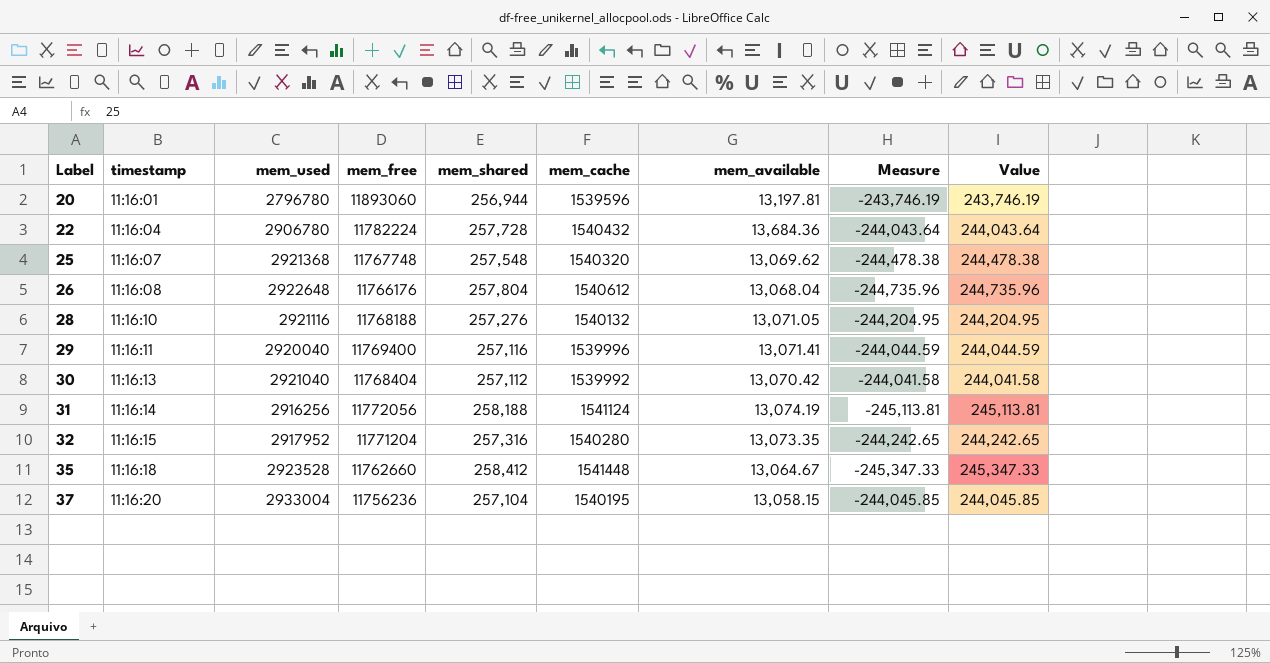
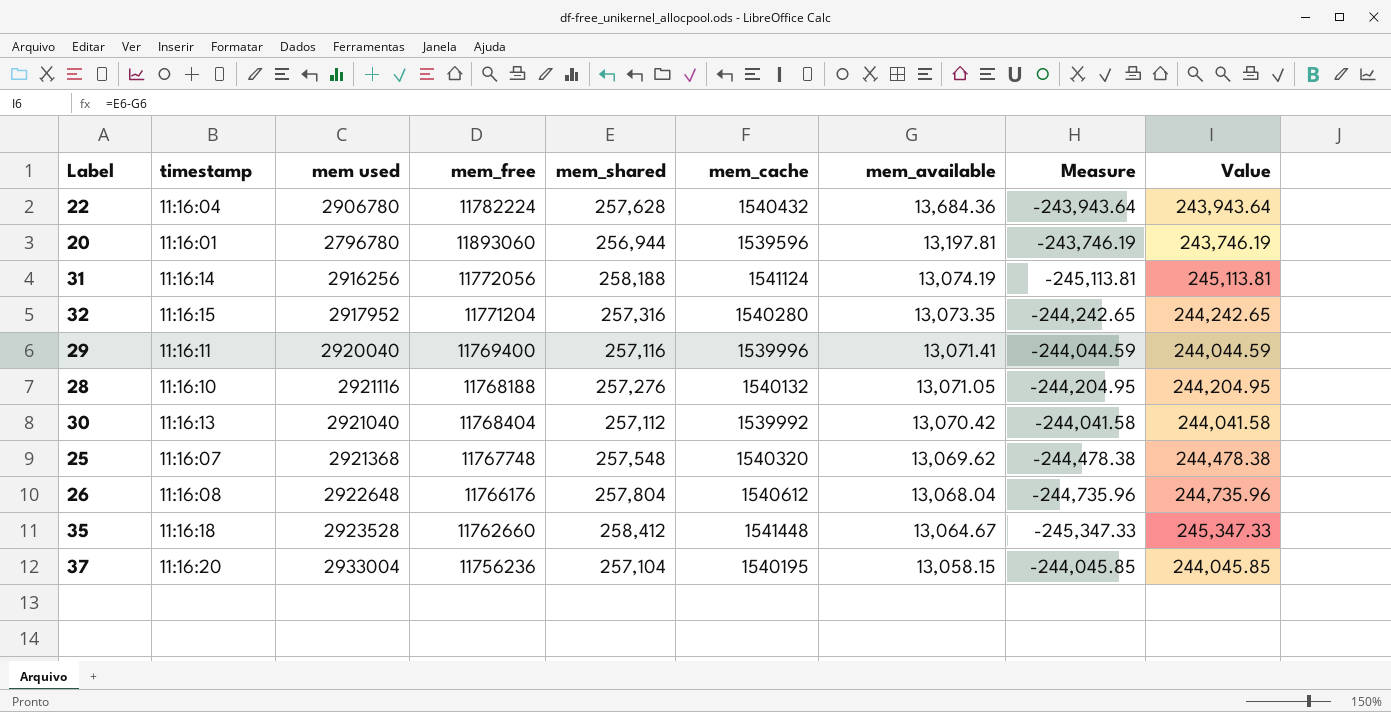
row order: Label ascending -> mem_available descending
column name: mem_used -> mem used
22 | mem_shared: 257,728 -> 257,628
22 | Measure: -244,043.64 -> -243,943.64
22 | Value: 244,043.64 -> 243,943.64

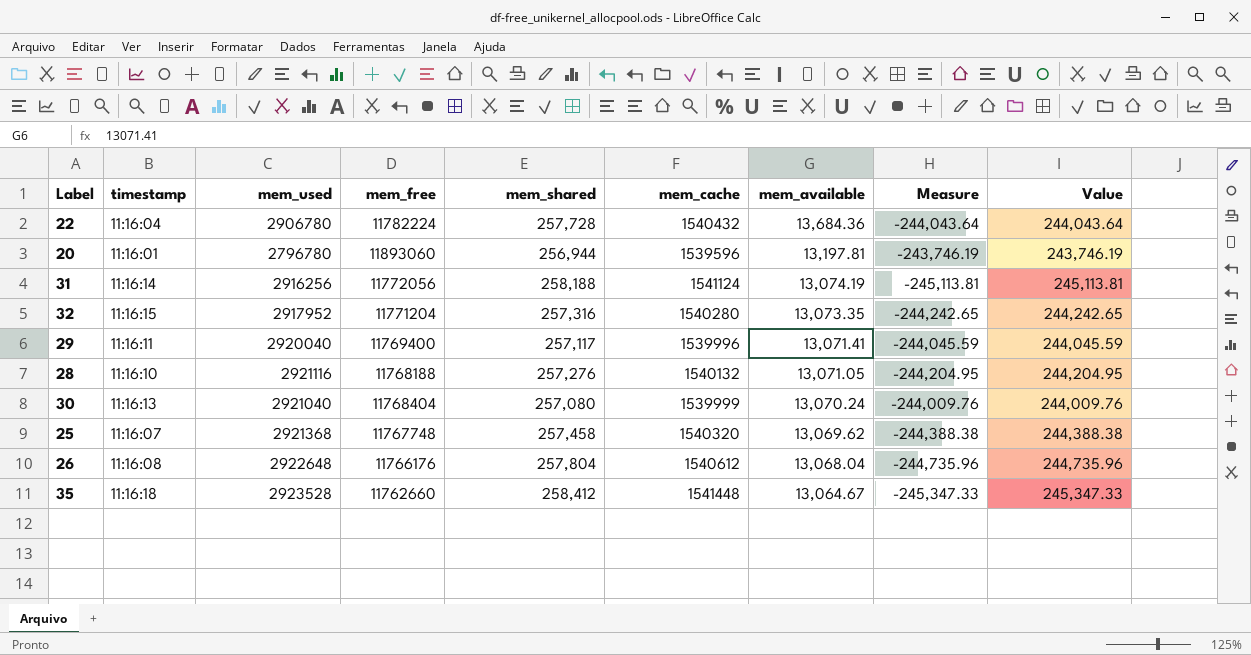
column name: mem used -> mem_used
row 37: 11:16:20 | 2933004 | 11756236 | 257,104 | 1540195 | 13,058.15 | -244,045.85 | 244,045.85 -> none
22 | mem_shared: 257,628 -> 257,728
22 | Measure: -243,943.64 -> -244,043.64
22 | Value: 243,943.64 -> 244,043.64
29 | mem_shared: 257,116 -> 257,117
29 | Measure: -244,044.59 -> -244,045.59
29 | Value: 244,044.59 -> 244,045.59
30 | mem_shared: 257,112 -> 257,080
30 | mem_cache: 1539992 -> 1539999
30 | mem_available: 13,070.42 -> 13,070.24
30 | Measure: -244,041.58 -> -244,009.76
30 | Value: 244,041.58 -> 244,009.76
25 | mem_shared: 257,548 -> 257,458
25 | Measure: -244,478.38 -> -244,388.38
25 | Value: 244,478.38 -> 244,388.38

